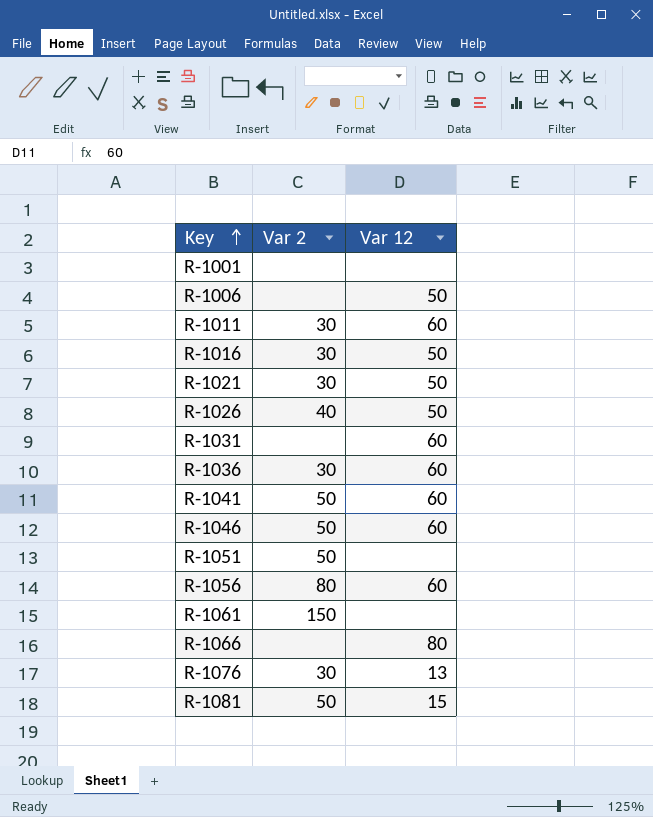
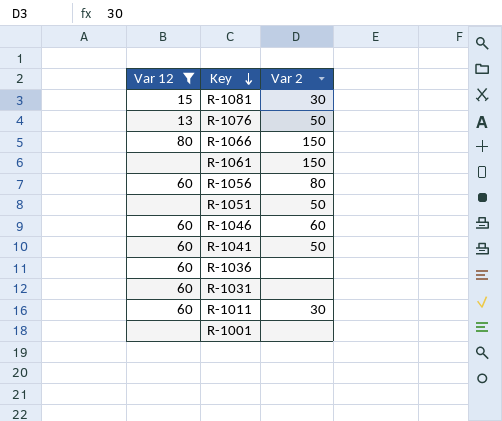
filter: none -> Var 12 != 50
row order: Key ascending -> Key descending
column Var 12 | position: 3 -> 1
R-1081 | Var 2: 50 -> 30
R-1076 | Var 2: 30 -> 50
R-1066 | Var 2: none -> 150
R-1046 | Var 2: 50 -> 60
R-1036 | Var 2: 30 -> none

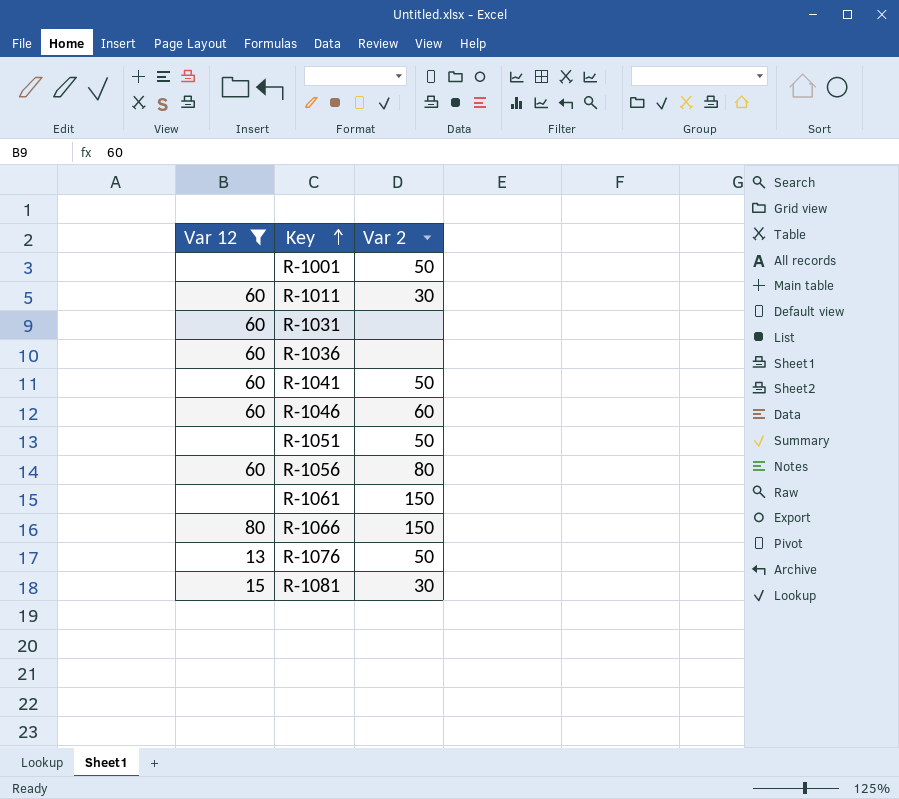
row order: Key descending -> Key ascending
R-1001 | Var 2: none -> 50

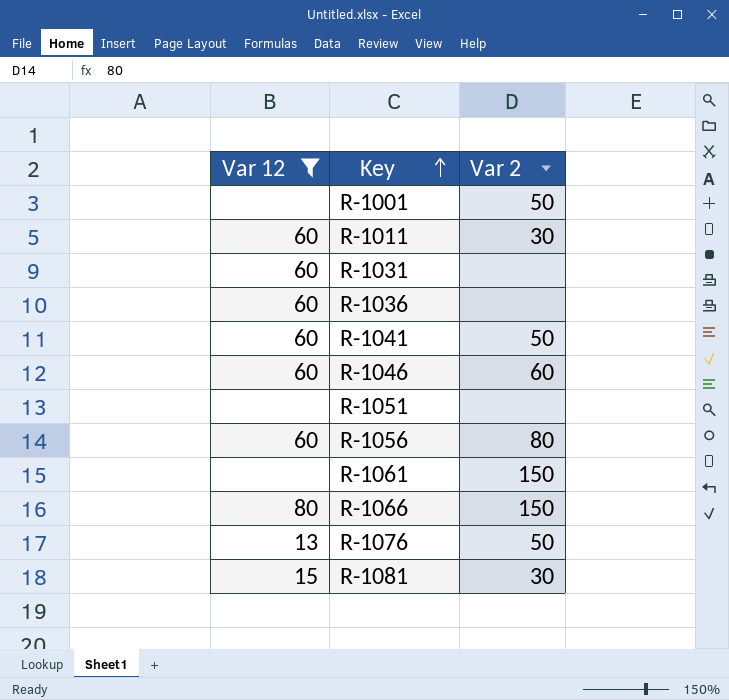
R-1051 | Var 2: 50 -> none

